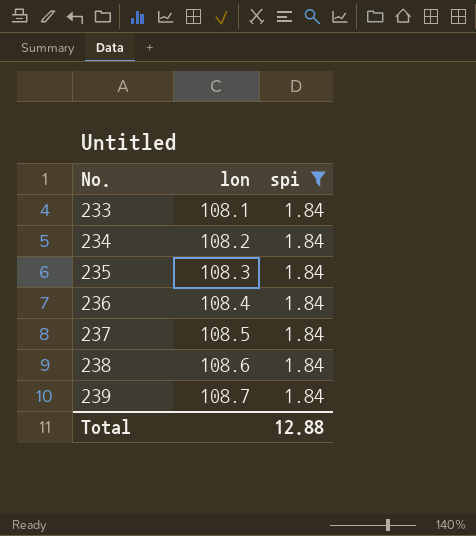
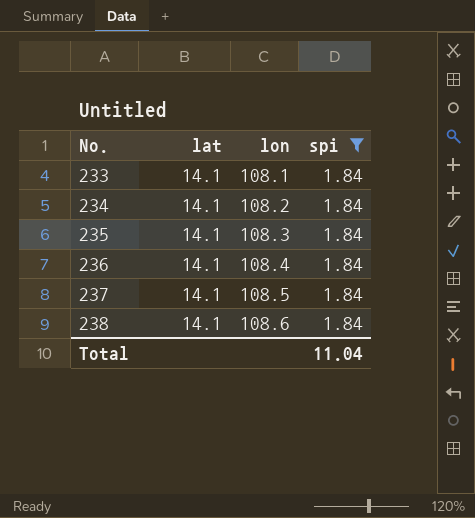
column lat | position: none -> 2
row 239: 108.7 | 1.84 -> none
Total | spi: 12.88 -> 11.04

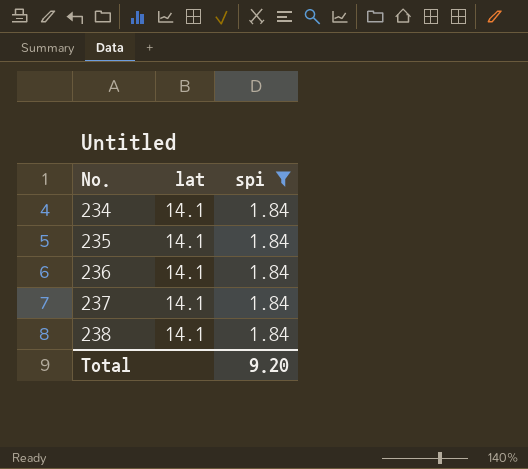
column lon | position: 3 -> none
row 233: 14.1 | 108.1 | 1.84 -> none
Total | spi: 11.04 -> 9.20

